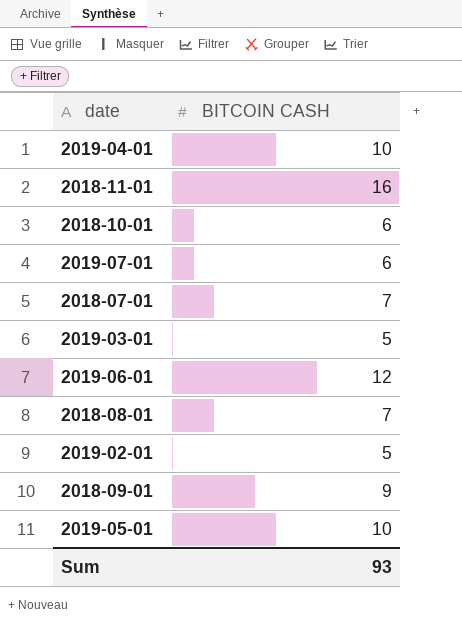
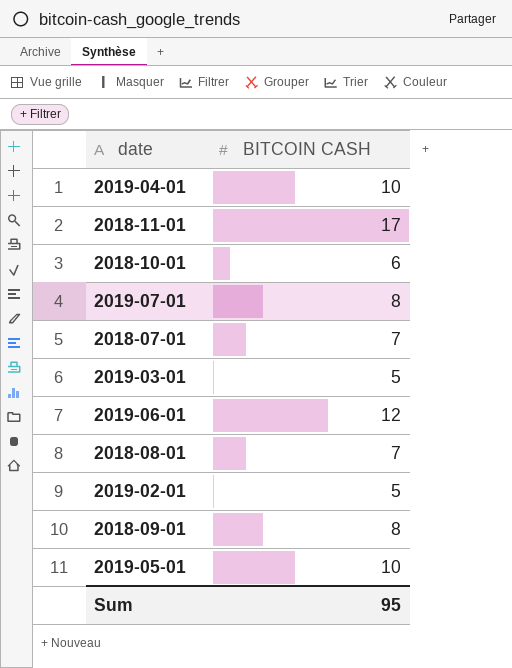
2018-11-01 | BITCOIN CASH: 16 -> 17
2019-07-01 | BITCOIN CASH: 6 -> 8
2018-09-01 | BITCOIN CASH: 9 -> 8
Sum | BITCOIN CASH: 93 -> 95

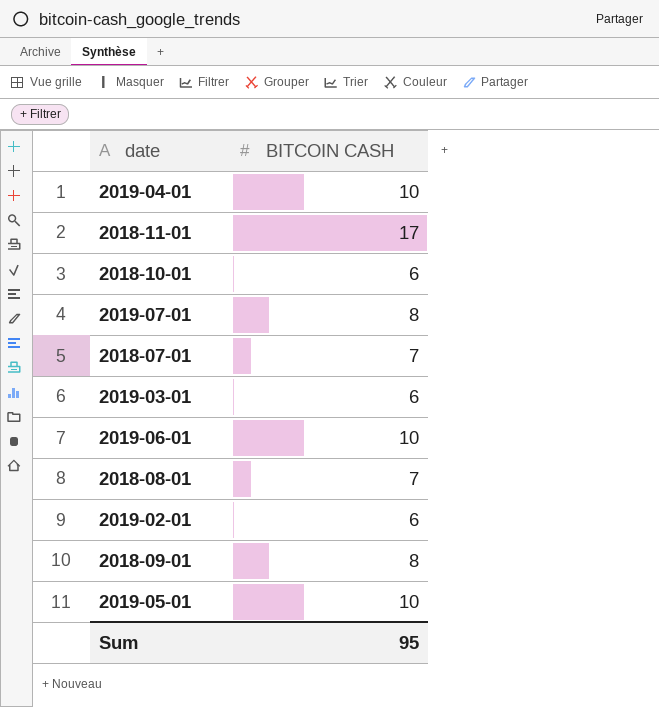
2019-03-01 | BITCOIN CASH: 5 -> 6
2019-06-01 | BITCOIN CASH: 12 -> 10
2019-02-01 | BITCOIN CASH: 5 -> 6

